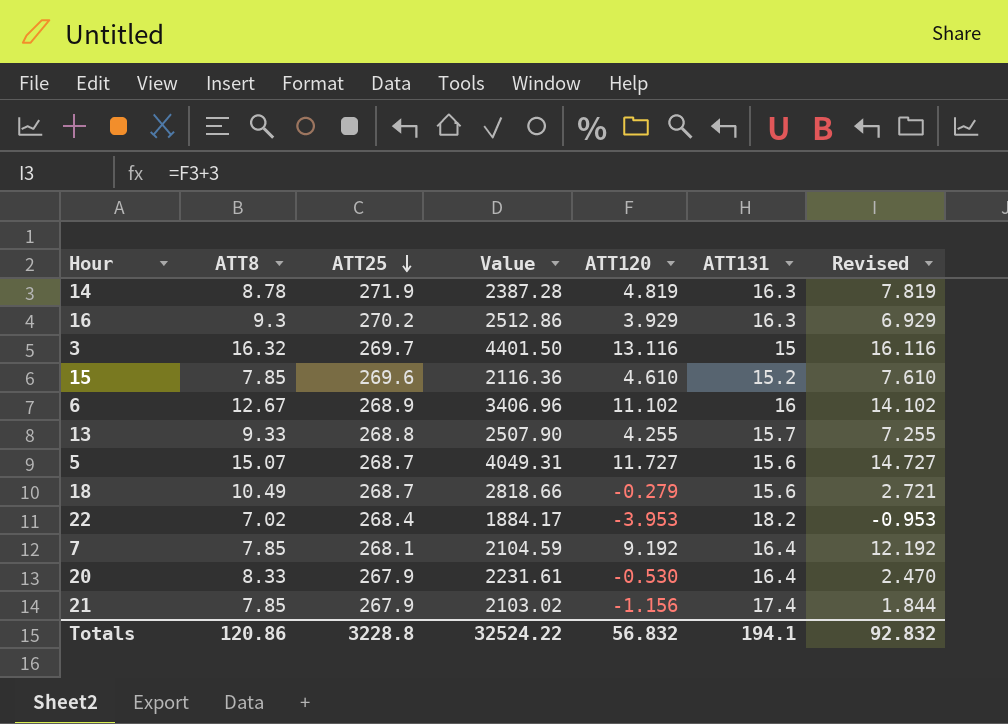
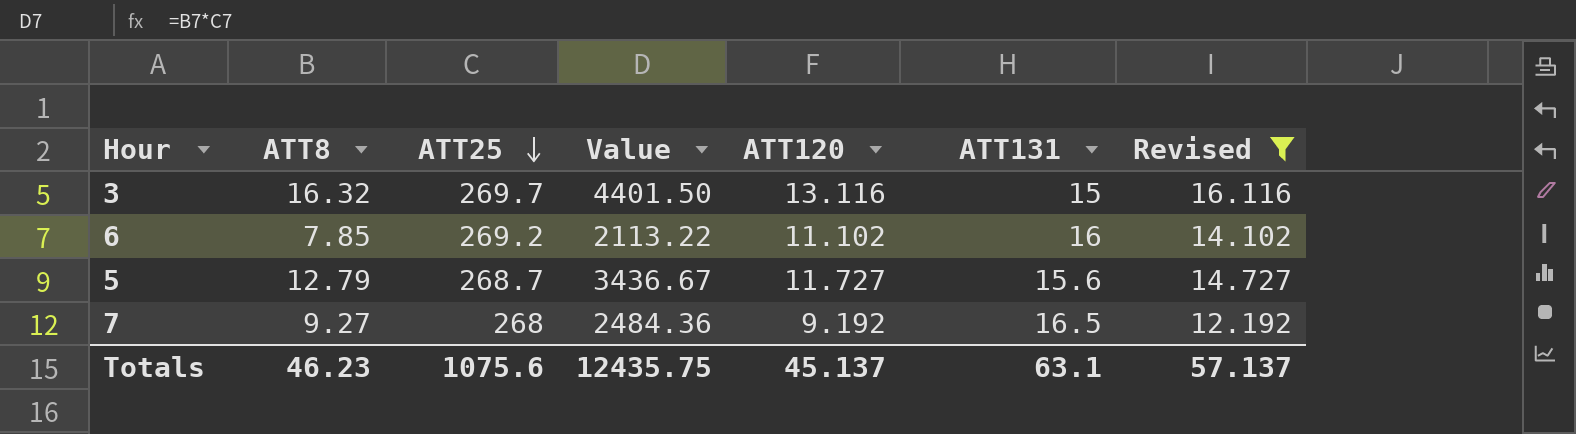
filter: none -> Revised >= 12.192
6 | ATT8: 12.67 -> 7.85
6 | ATT25: 268.9 -> 269.2
6 | Value: 3406.96 -> 2113.22
5 | ATT8: 15.07 -> 12.79
5 | Value: 4049.31 -> 3436.67
7 | ATT8: 7.85 -> 9.27
7 | ATT25: 268.1 -> 268
7 | Value: 2104.59 -> 2484.36
7 | ATT131: 16.4 -> 16.5
Totals | ATT8: 120.86 -> 46.23
Totals | ATT25: 3228.8 -> 1075.6
Totals | Value: 32524.22 -> 12435.75
Totals | ATT120: 56.832 -> 45.137
Totals | ATT131: 194.1 -> 63.1
Totals | Revised: 92.832 -> 57.137

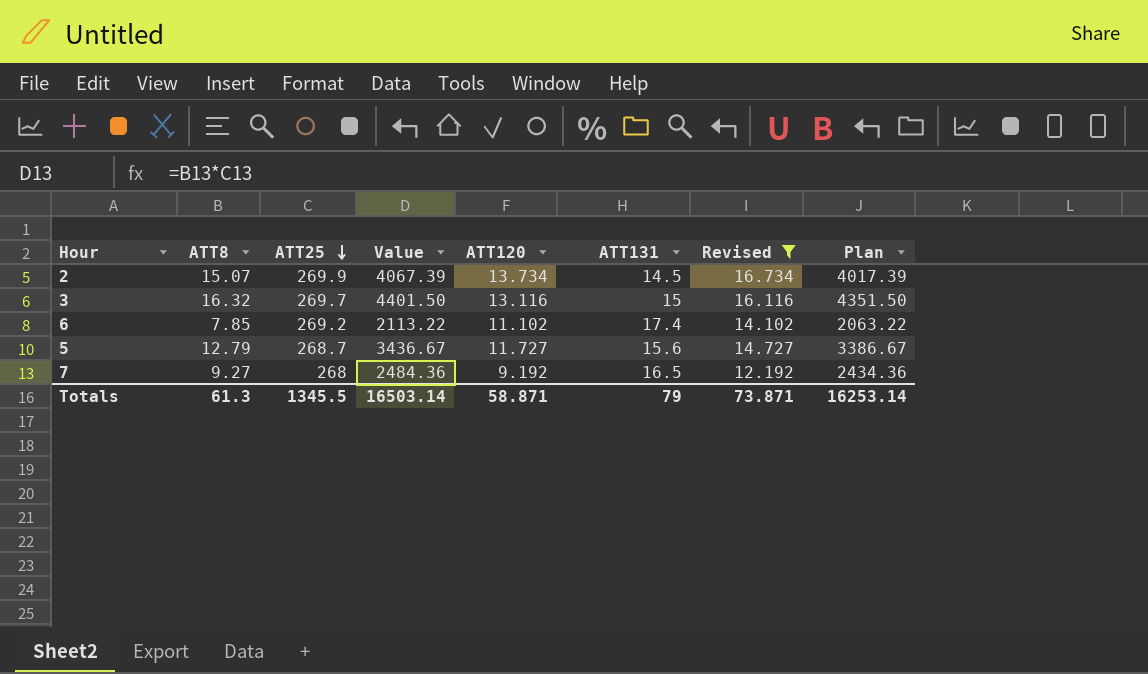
column Plan | formula: none -> [Value] - 50
row 2: none -> 15.07 | 269.9 | 4067.39 | 13.734 | 14.5 | 16.734 | 4017.39
6 | ATT131: 16 -> 17.4
Totals | ATT8: 46.23 -> 61.3
Totals | ATT25: 1075.6 -> 1345.5
Totals | Value: 12435.75 -> 16503.14
Totals | ATT120: 45.137 -> 58.871
Totals | ATT131: 63.1 -> 79
Totals | Revised: 57.137 -> 73.871

